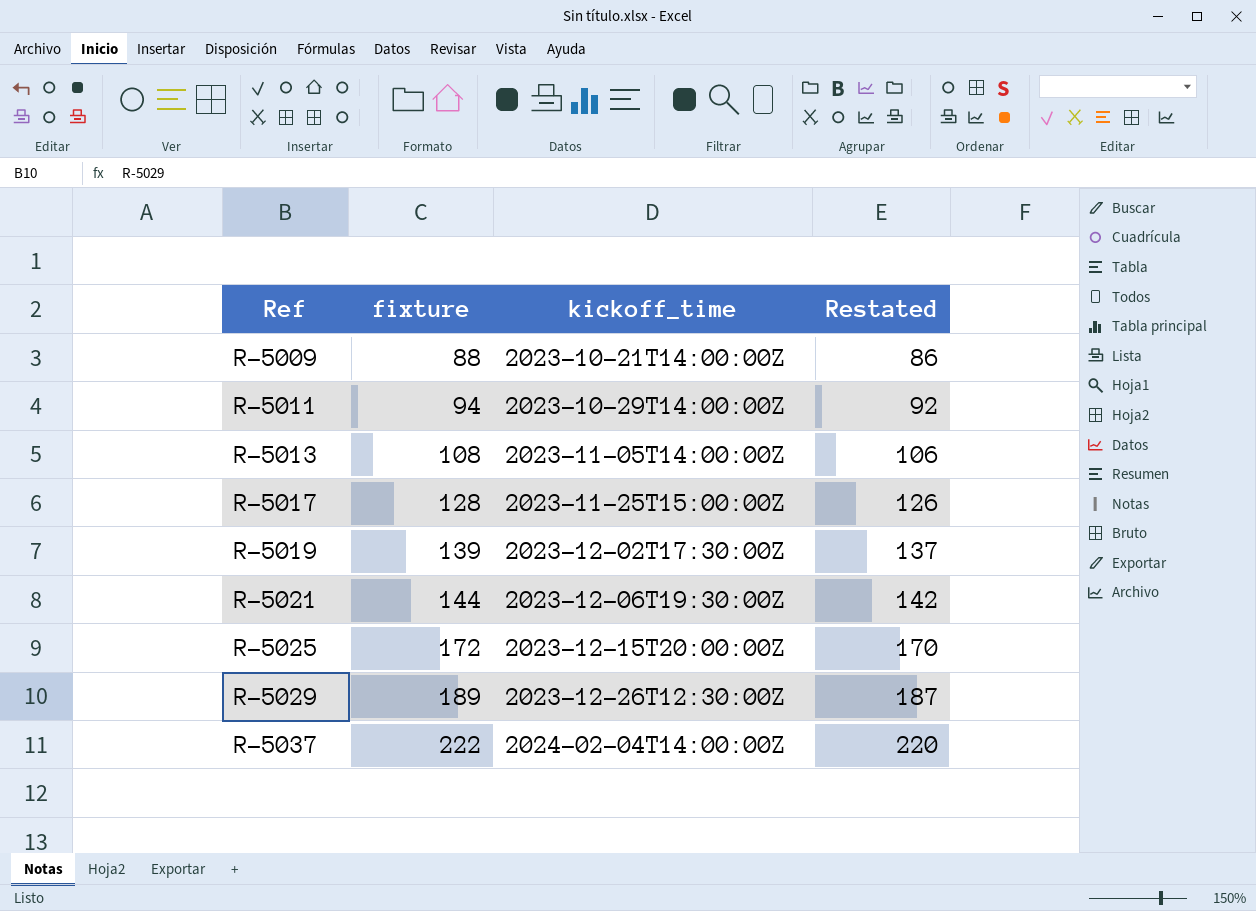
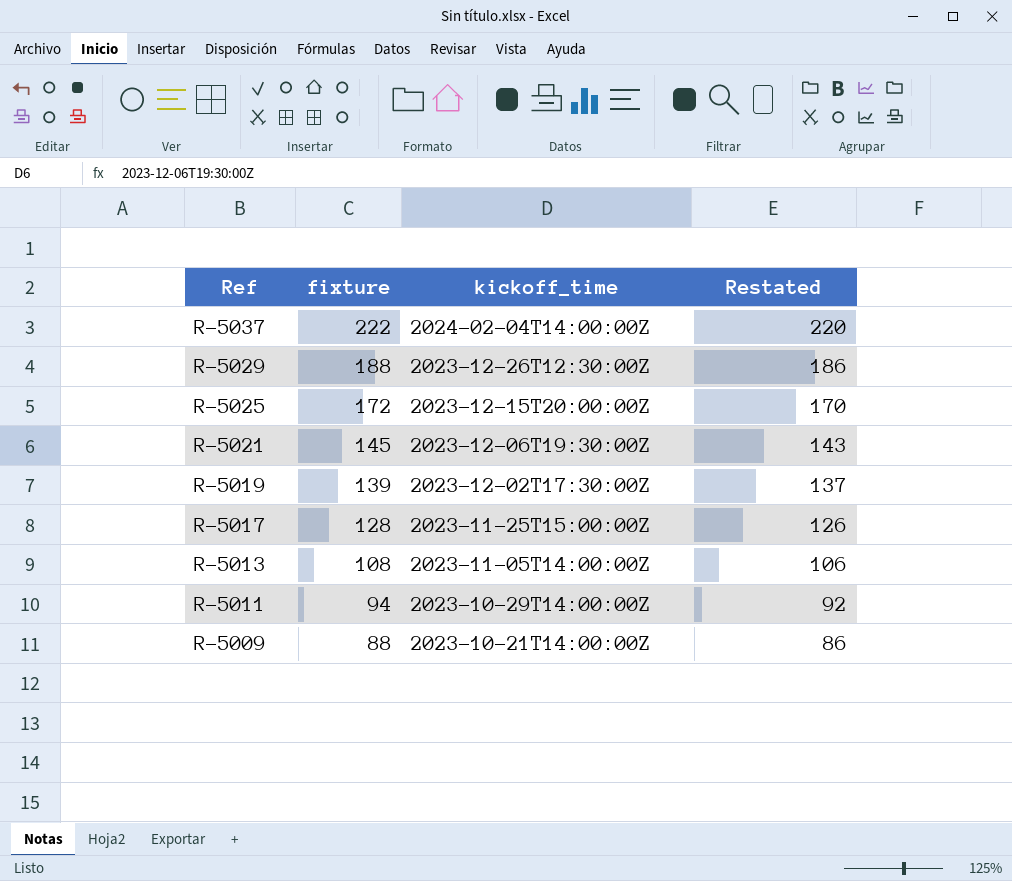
row order: Ref ascending -> Ref descending
R-5029 | fixture: 189 -> 188
R-5029 | Restated: 187 -> 186
R-5021 | fixture: 144 -> 145
R-5021 | Restated: 142 -> 143

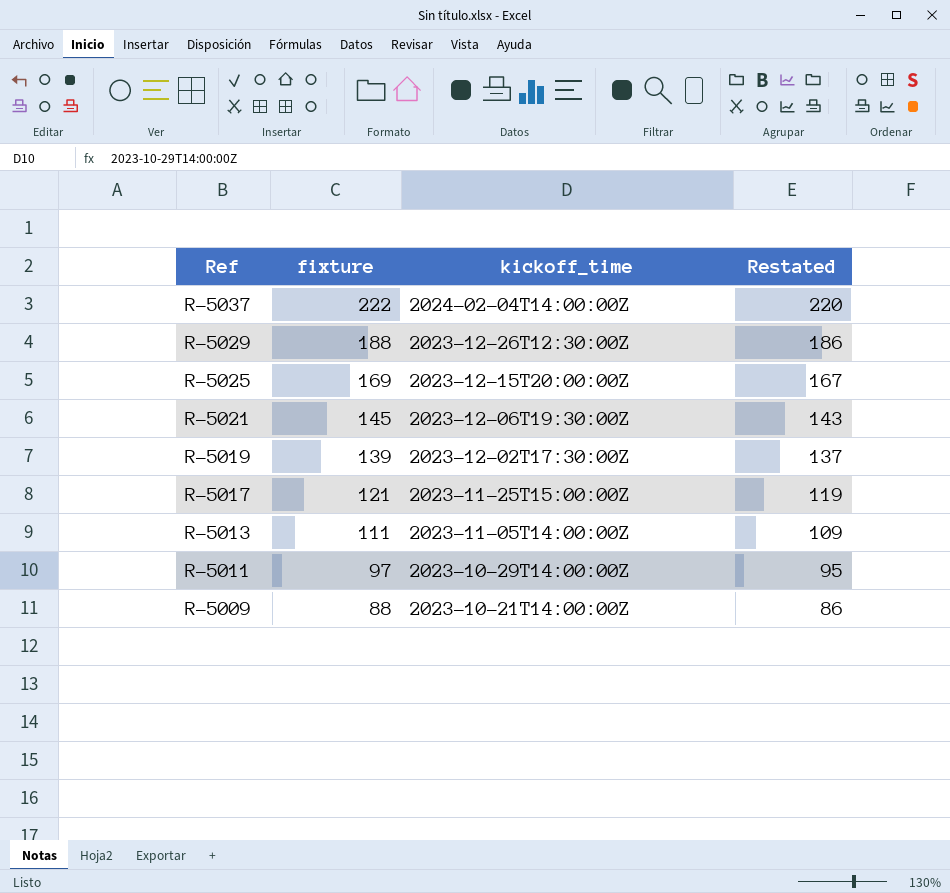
R-5025 | fixture: 172 -> 169
R-5025 | Restated: 170 -> 167
R-5017 | fixture: 128 -> 121
R-5017 | Restated: 126 -> 119
R-5013 | fixture: 108 -> 111
R-5013 | Restated: 106 -> 109
R-5011 | fixture: 94 -> 97
R-5011 | Restated: 92 -> 95

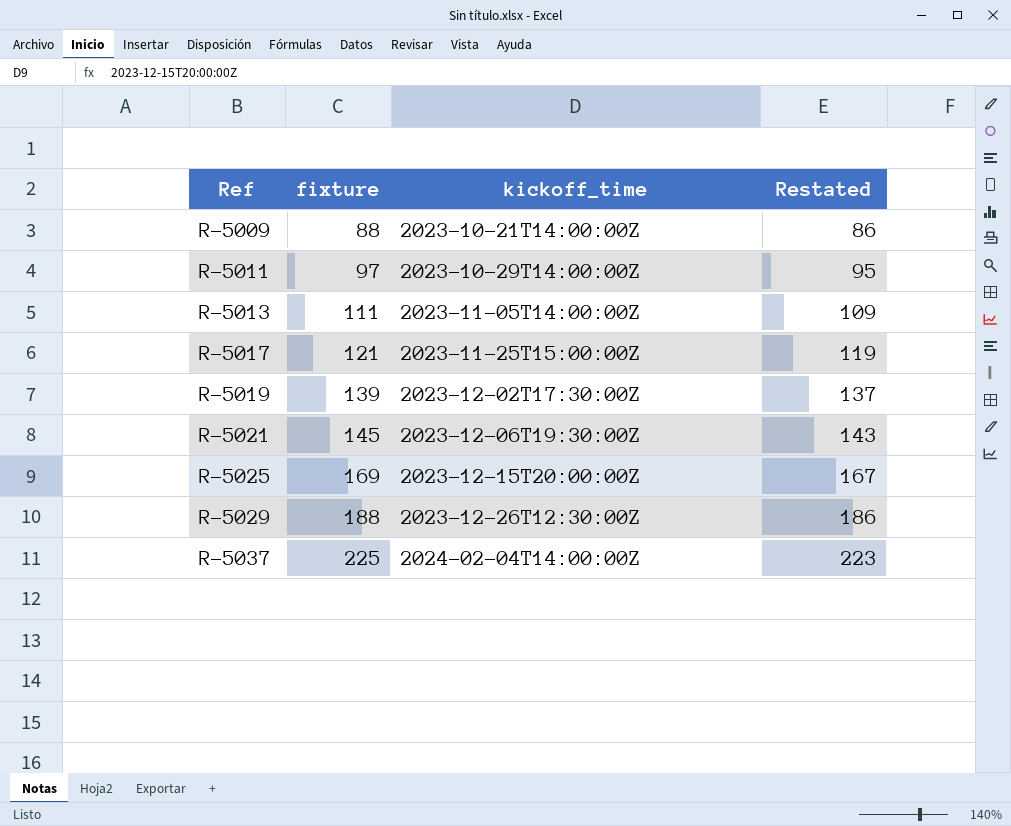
row order: Ref descending -> Ref ascending
R-5037 | fixture: 222 -> 225
R-5037 | Restated: 220 -> 223

